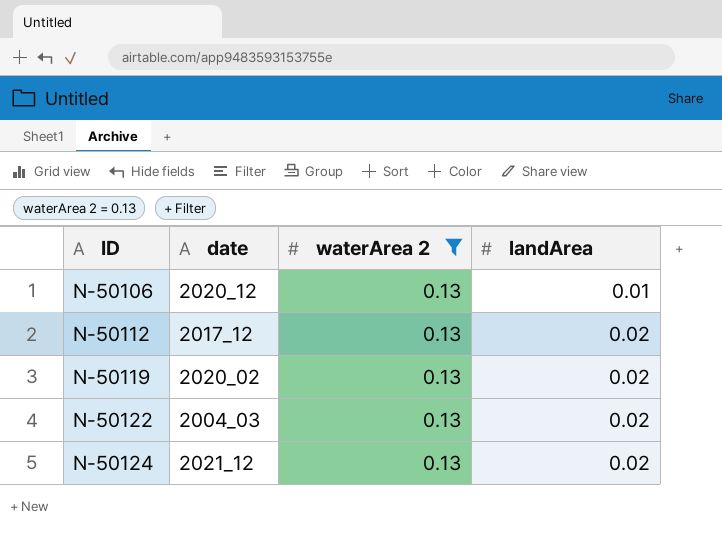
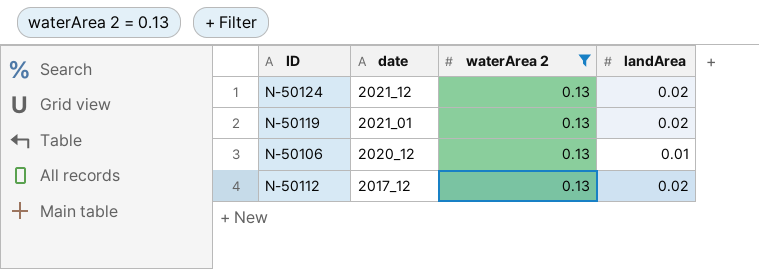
row order: ID ascending -> date descending
row N-50122: 2004_03 | 0.13 | 0.02 -> none
N-50119 | date: 2020_02 -> 2021_01

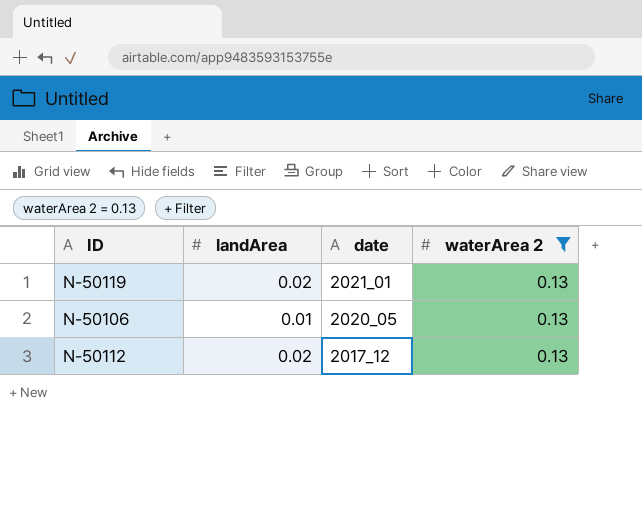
column landArea | position: 4 -> 2
row N-50124: 2021_12 | 0.13 | 0.02 -> none
N-50106 | date: 2020_12 -> 2020_05

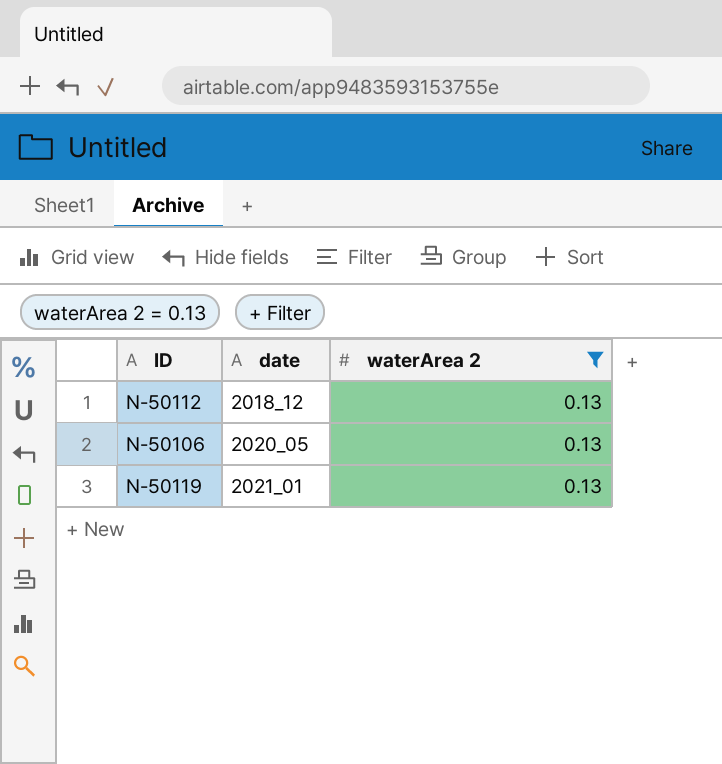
row order: date descending -> date ascending
column landArea | position: 2 -> none
N-50112 | date: 2017_12 -> 2018_12

